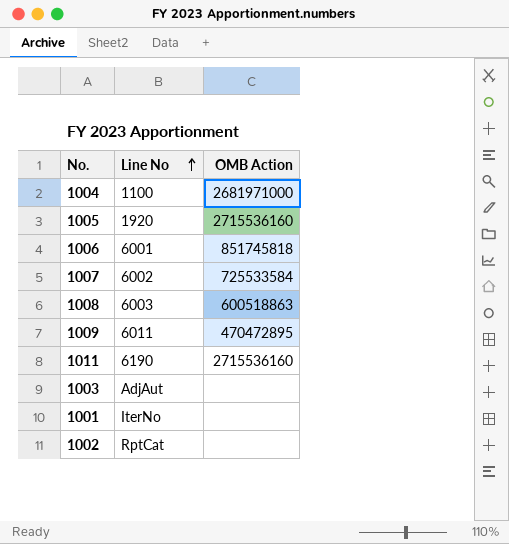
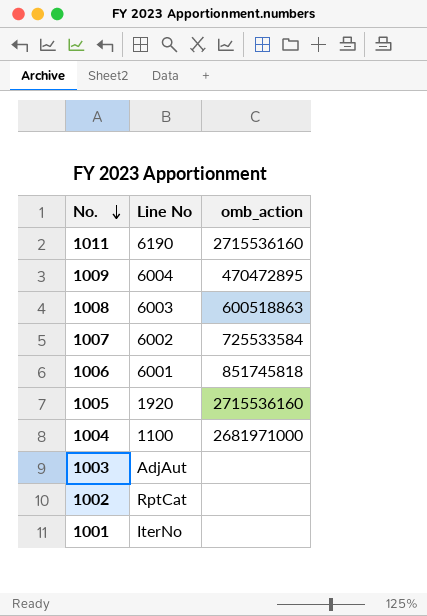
row order: Line No ascending -> No. descending
column name: OMB Action -> omb_action
1009 | Line No: 6011 -> 6004

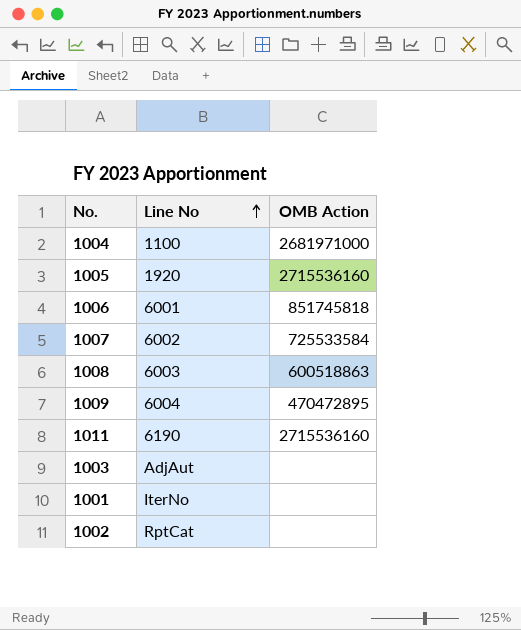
row order: No. descending -> Line No ascending
column name: omb_action -> OMB Action

